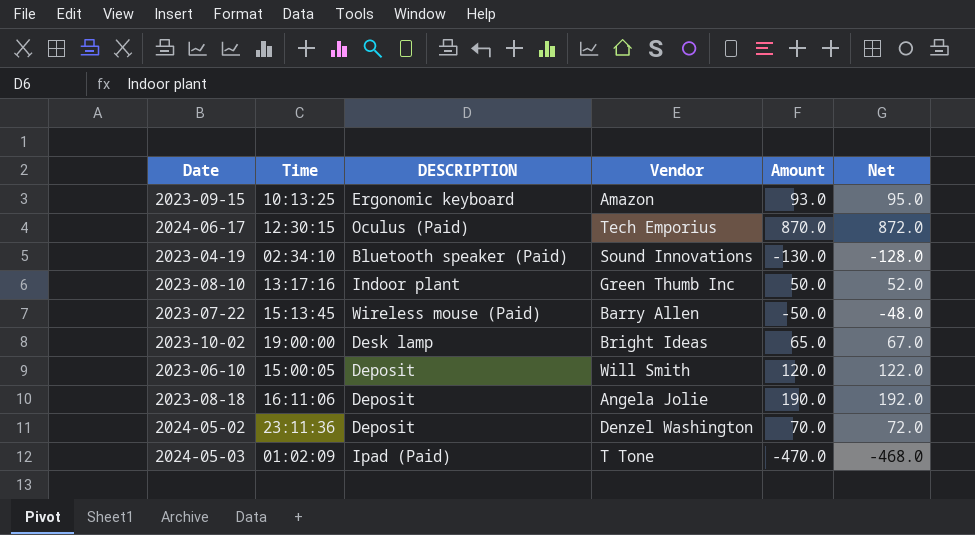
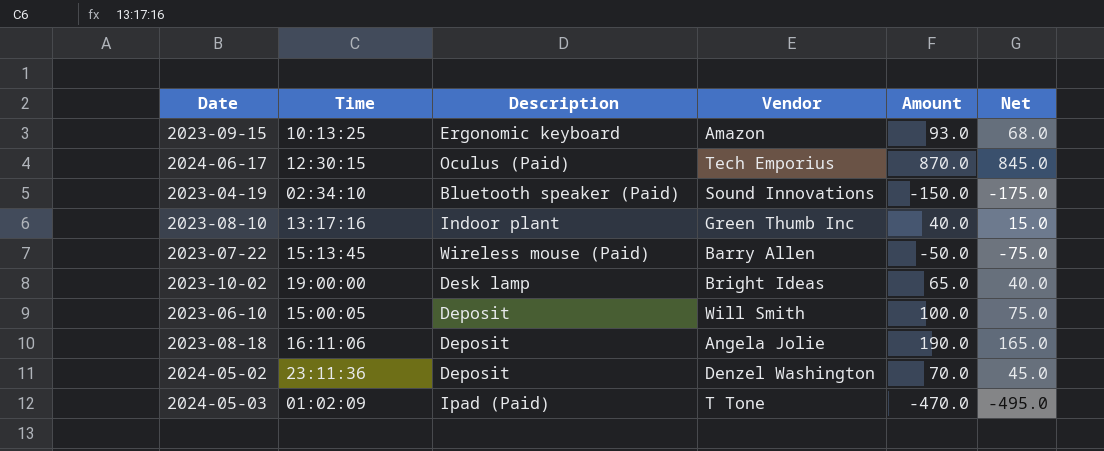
column name: DESCRIPTION -> Description
column Net | formula: [Amount] + 2 -> [Amount] - 25
2023-04-19 | Amount: -130.0 -> -150.0
2023-08-10 | Amount: 50.0 -> 40.0
2023-06-10 | Amount: 120.0 -> 100.0

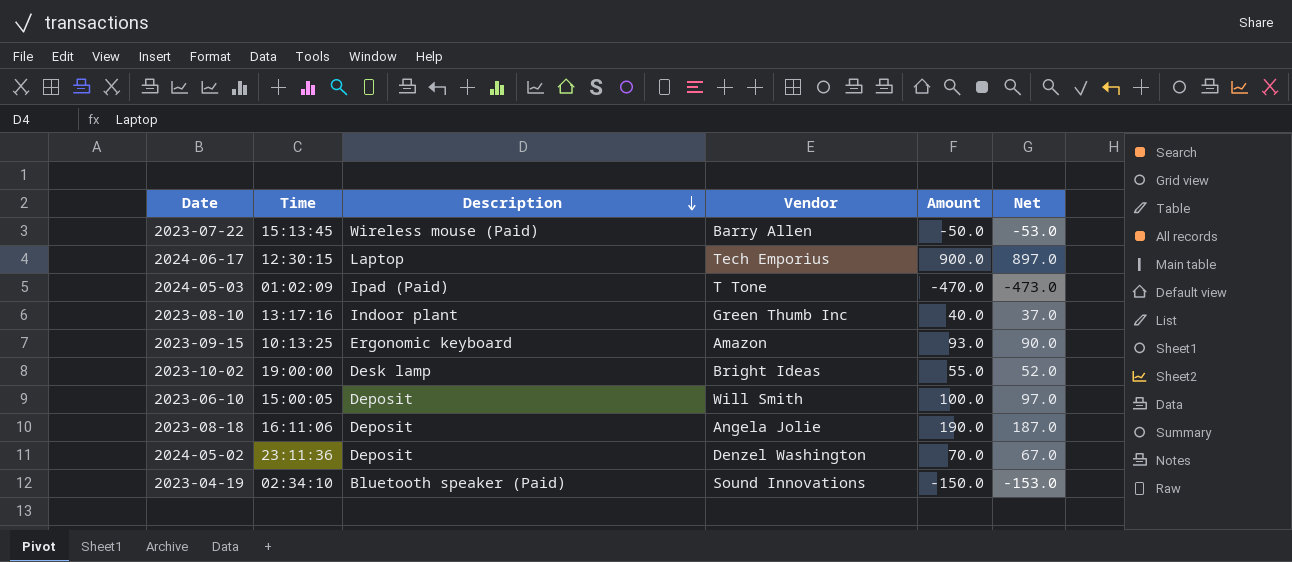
row order: none -> Description descending
column Net | formula: [Amount] - 25 -> [Amount] - 3
2024-06-17 | Description: Oculus (Paid) -> Laptop
2024-06-17 | Amount: 870.0 -> 900.0
2023-10-02 | Amount: 65.0 -> 55.0

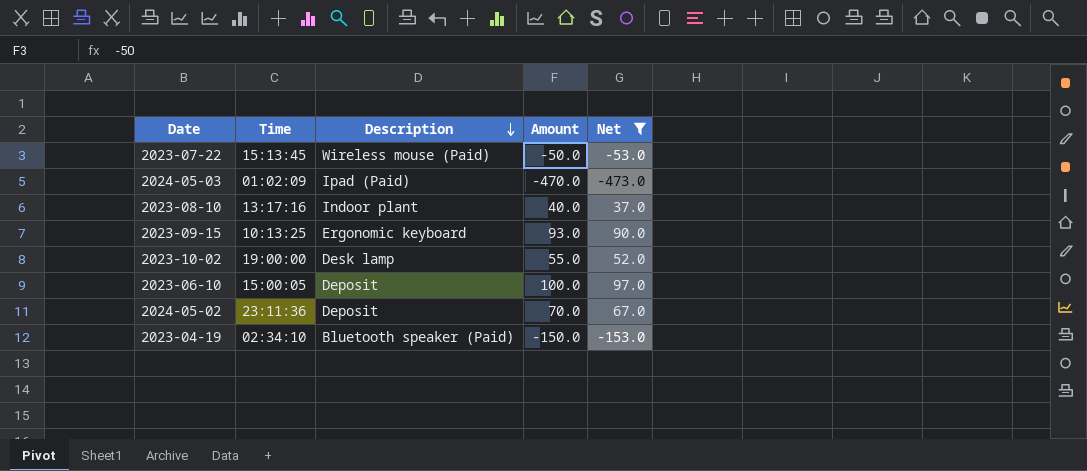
filter: none -> Net <= 97.0
column Vendor | position: 4 -> none

